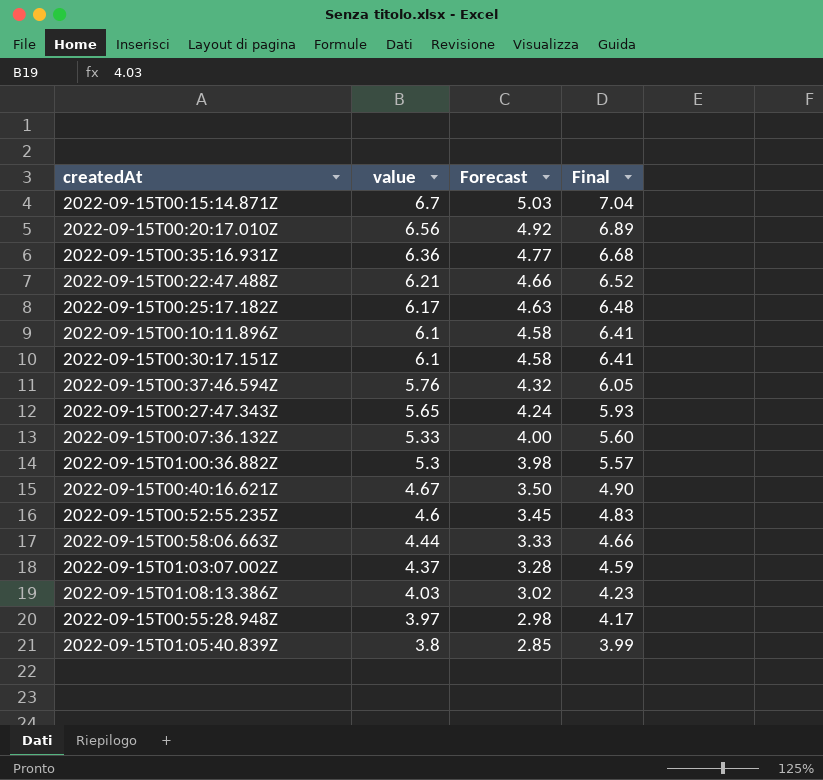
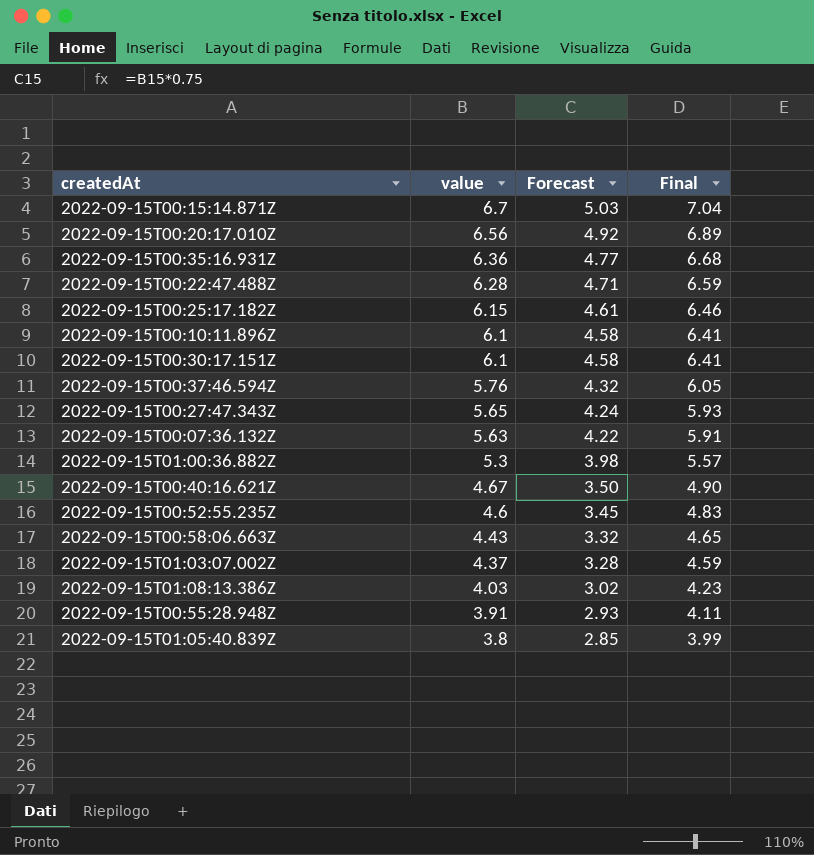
2022-09-15T00:22:47.488Z | value: 6.21 -> 6.28
2022-09-15T00:22:47.488Z | Forecast: 4.66 -> 4.71
2022-09-15T00:22:47.488Z | Final: 6.52 -> 6.59
2022-09-15T00:25:17.182Z | value: 6.17 -> 6.15
2022-09-15T00:25:17.182Z | Forecast: 4.63 -> 4.61
2022-09-15T00:25:17.182Z | Final: 6.48 -> 6.46
2022-09-15T00:07:36.132Z | value: 5.33 -> 5.63
2022-09-15T00:07:36.132Z | Forecast: 4.00 -> 4.22
2022-09-15T00:07:36.132Z | Final: 5.60 -> 5.91
2022-09-15T00:58:06.663Z | value: 4.44 -> 4.43
2022-09-15T00:58:06.663Z | Forecast: 3.33 -> 3.32
2022-09-15T00:58:06.663Z | Final: 4.66 -> 4.65
2022-09-15T00:55:28.948Z | value: 3.97 -> 3.91
2022-09-15T00:55:28.948Z | Forecast: 2.98 -> 2.93
2022-09-15T00:55:28.948Z | Final: 4.17 -> 4.11

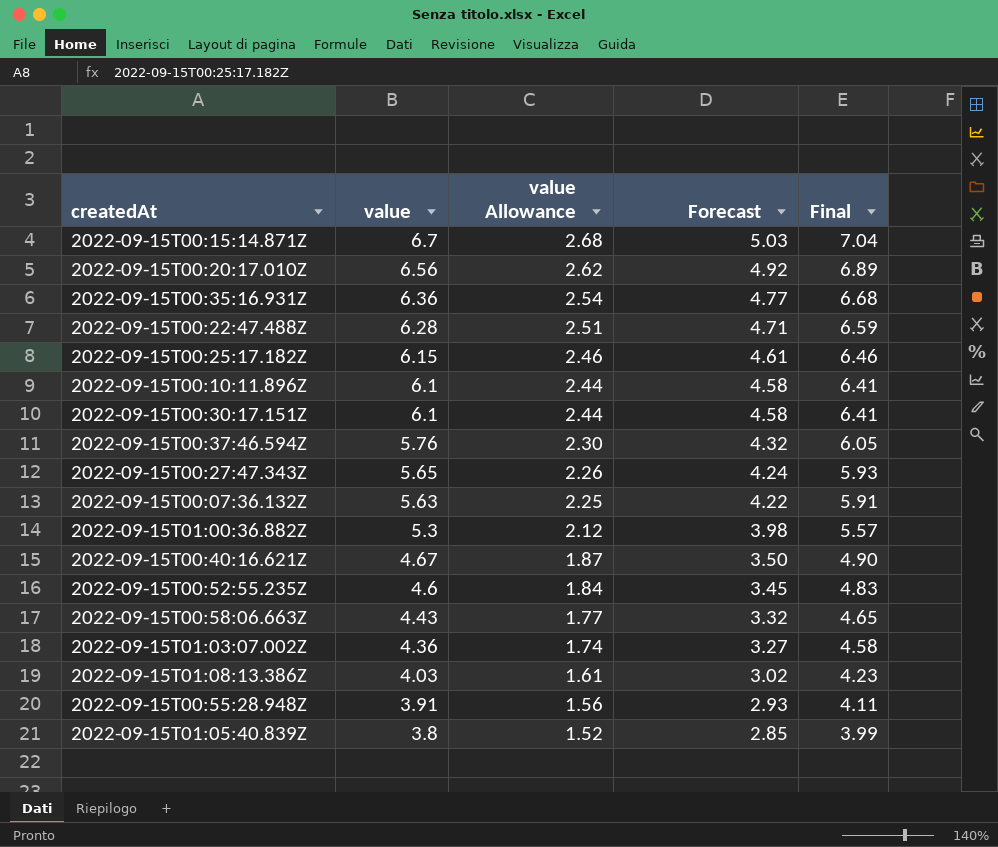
column value Allowance | formula: none -> [value] * 0.4
2022-09-15T01:03:07.002Z | value: 4.37 -> 4.36
2022-09-15T01:03:07.002Z | Forecast: 3.28 -> 3.27
2022-09-15T01:03:07.002Z | Final: 4.59 -> 4.58

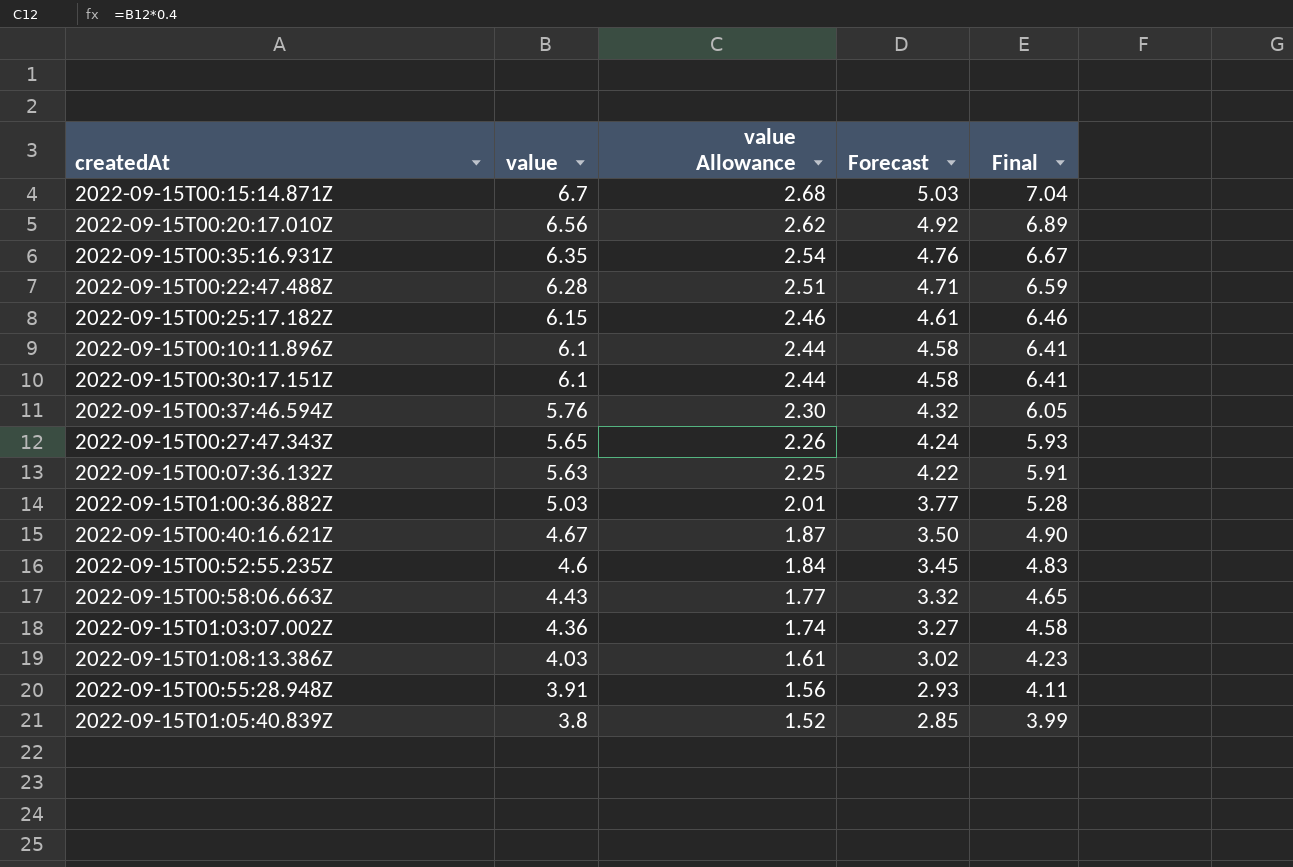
2022-09-15T00:35:16.931Z | value: 6.36 -> 6.35
2022-09-15T00:35:16.931Z | Forecast: 4.77 -> 4.76
2022-09-15T00:35:16.931Z | Final: 6.68 -> 6.67
2022-09-15T01:00:36.882Z | value: 5.3 -> 5.03
2022-09-15T01:00:36.882Z | value Allowance: 2.12 -> 2.01
2022-09-15T01:00:36.882Z | Forecast: 3.98 -> 3.77
2022-09-15T01:00:36.882Z | Final: 5.57 -> 5.28

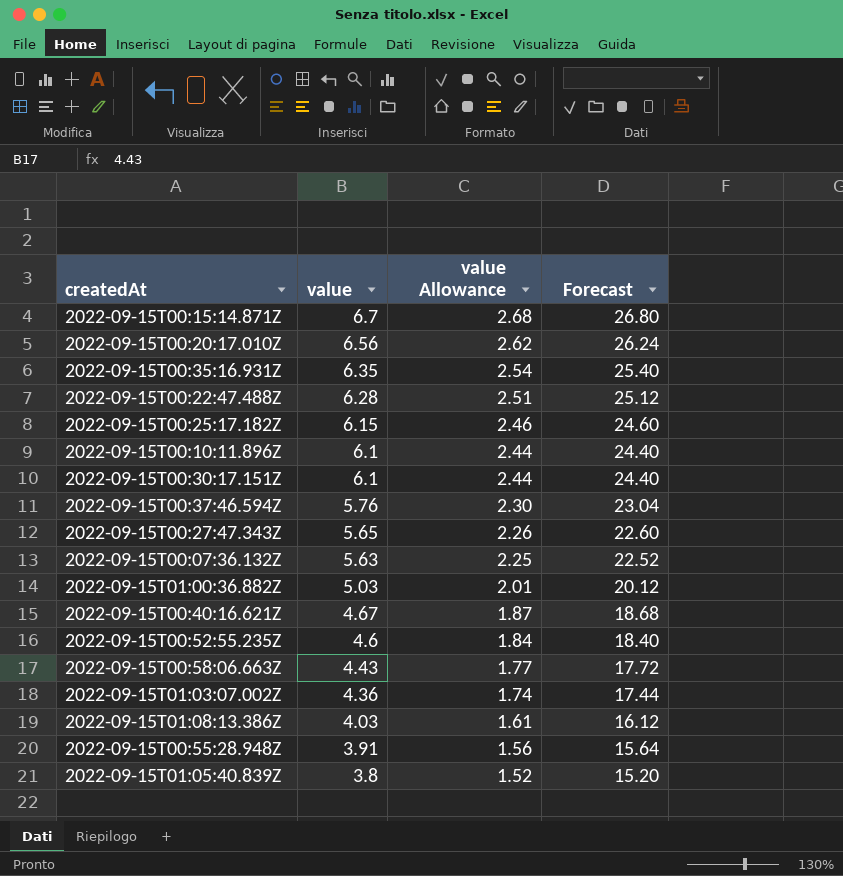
column Final | formula: [value] * 1.05 -> none
column Forecast | formula: [value] * 0.75 -> [value] * 4

